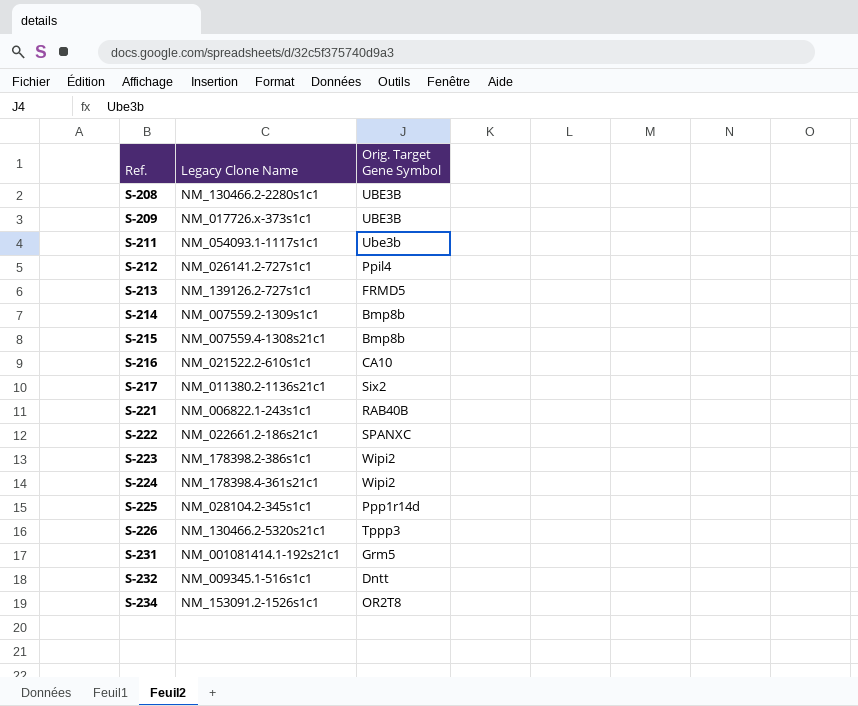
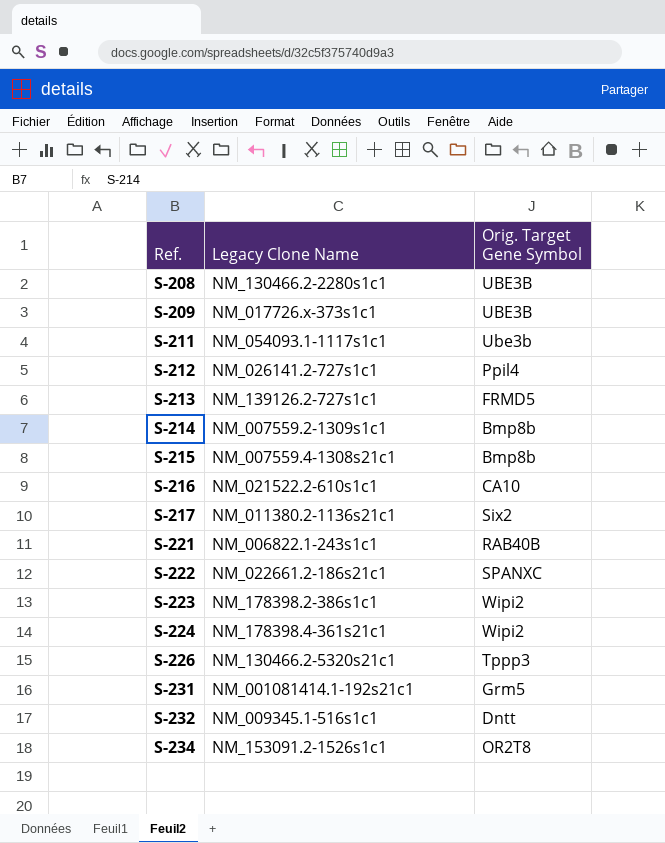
row S-225: NM_028104.2-345s1c1 | Ppp1r14d -> none

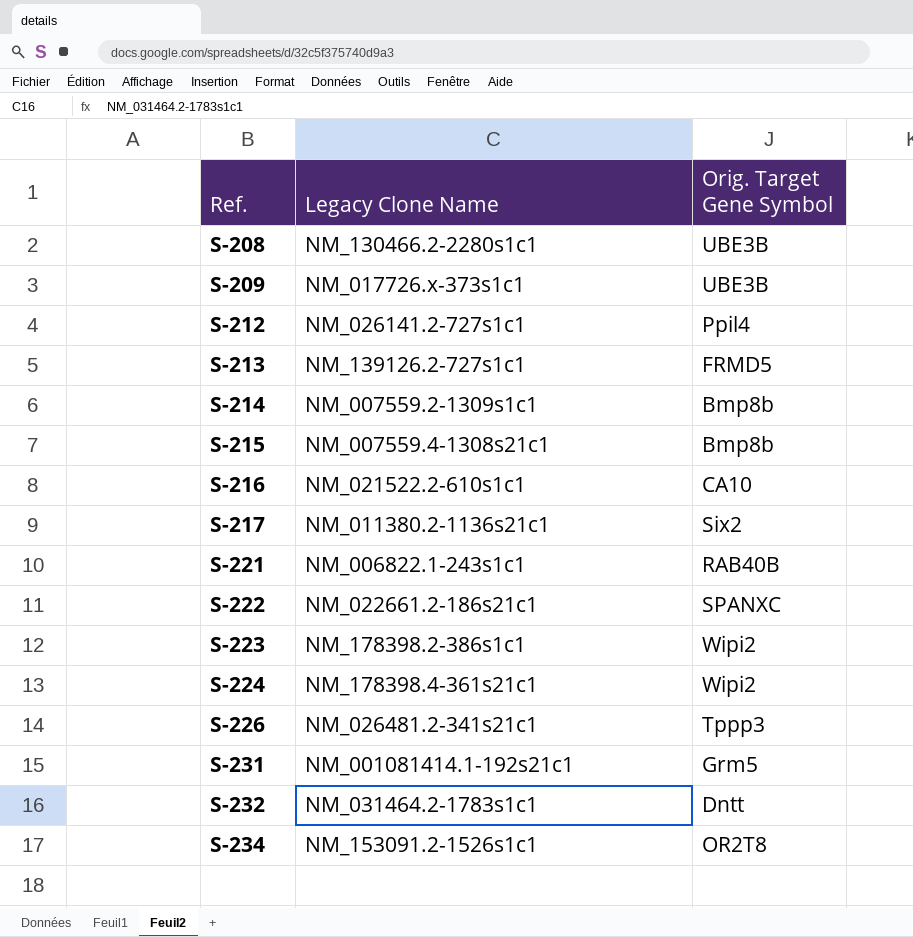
row S-211: NM_054093.1-1117s1c1 | Ube3b -> none
S-226 | Legacy Clone Name: NM_130466.2-5320s21c1 -> NM_026481.2-341s21c1
S-232 | Legacy Clone Name: NM_009345.1-516s1c1 -> NM_031464.2-1783s1c1

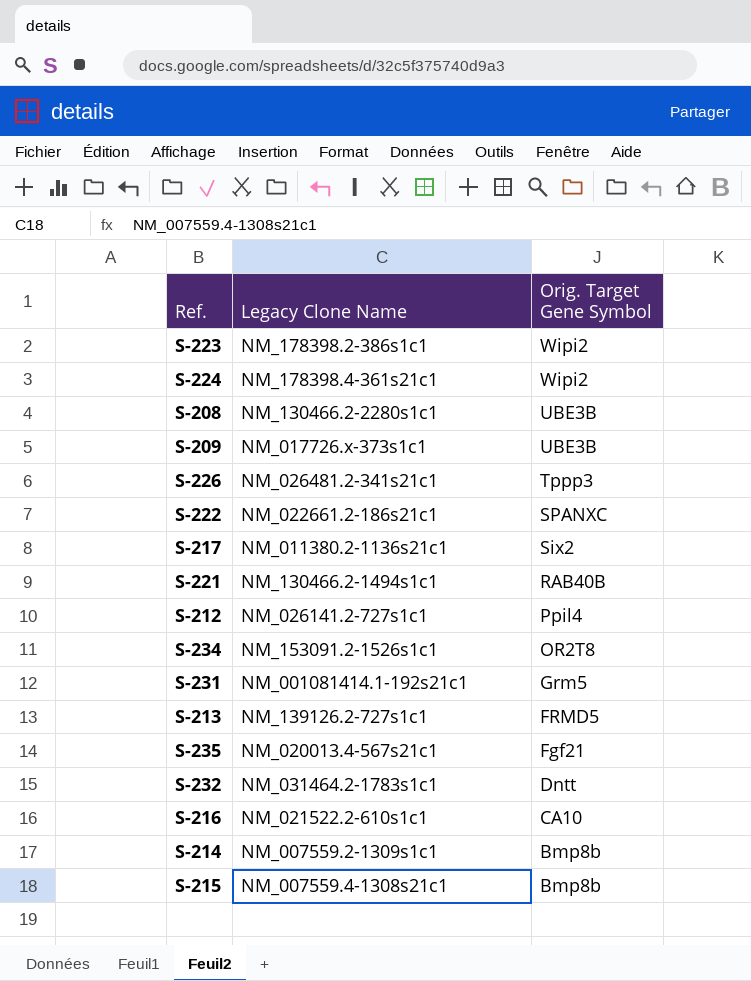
row order: Ref. ascending -> Orig. Target Gene Symbol descending
S-221 | Legacy Clone Name: NM_006822.1-243s1c1 -> NM_130466.2-1494s1c1
row S-235: none -> NM_020013.4-567s21c1 | Fgf21

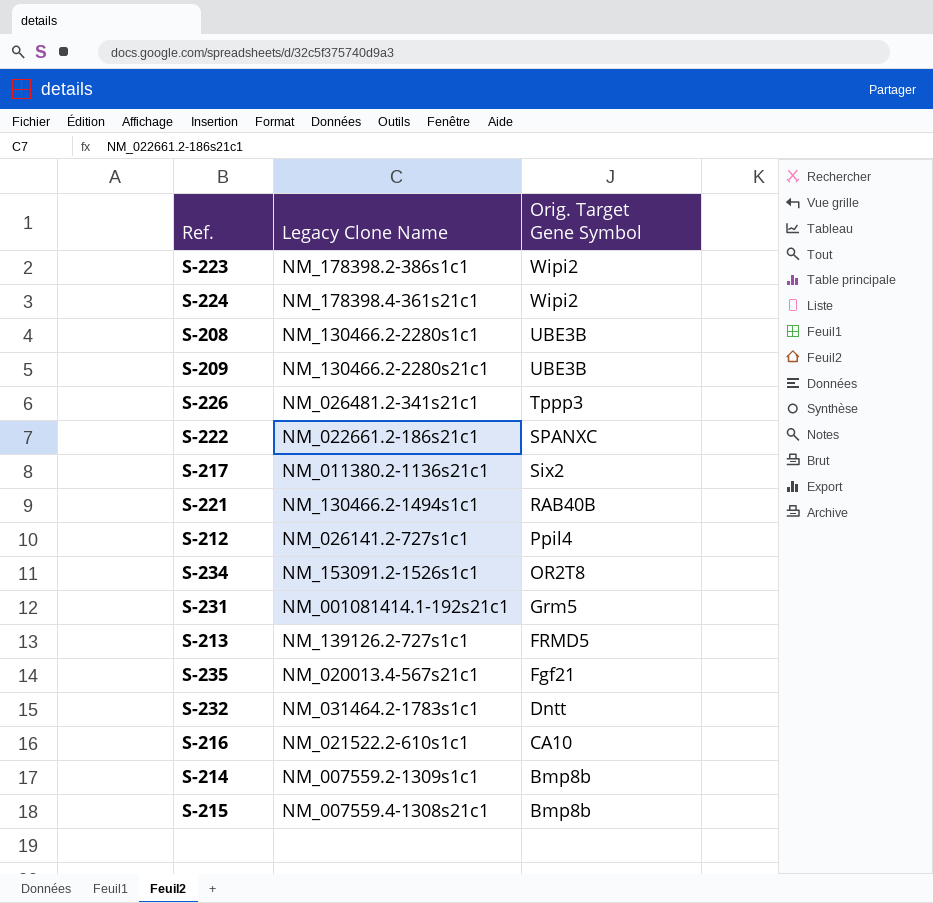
S-209 | Legacy Clone Name: NM_017726.x-373s1c1 -> NM_130466.2-2280s21c1

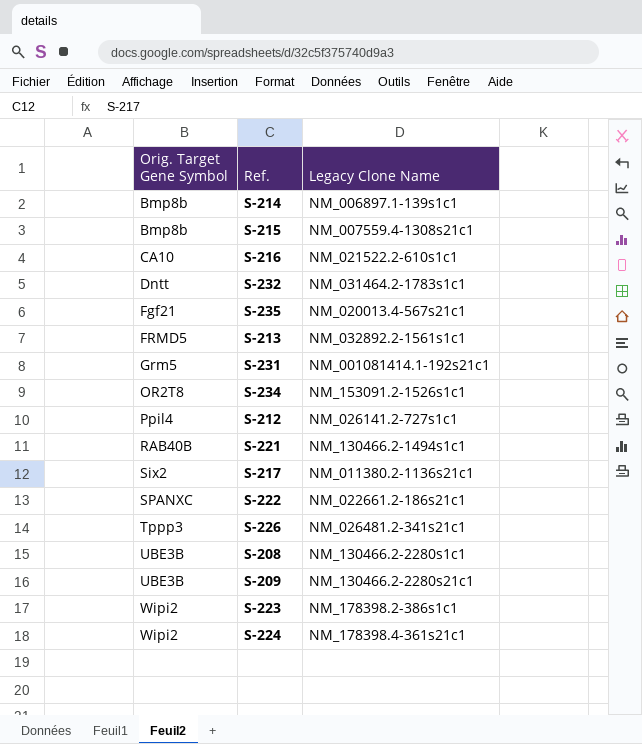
row order: Orig. Target Gene Symbol descending -> Orig. Target Gene Symbol ascending
column Orig. Target Gene Symbol | position: 3 -> 1
S-214 | Legacy Clone Name: NM_007559.2-1309s1c1 -> NM_006897.1-139s1c1
S-213 | Legacy Clone Name: NM_139126.2-727s1c1 -> NM_032892.2-1561s1c1

